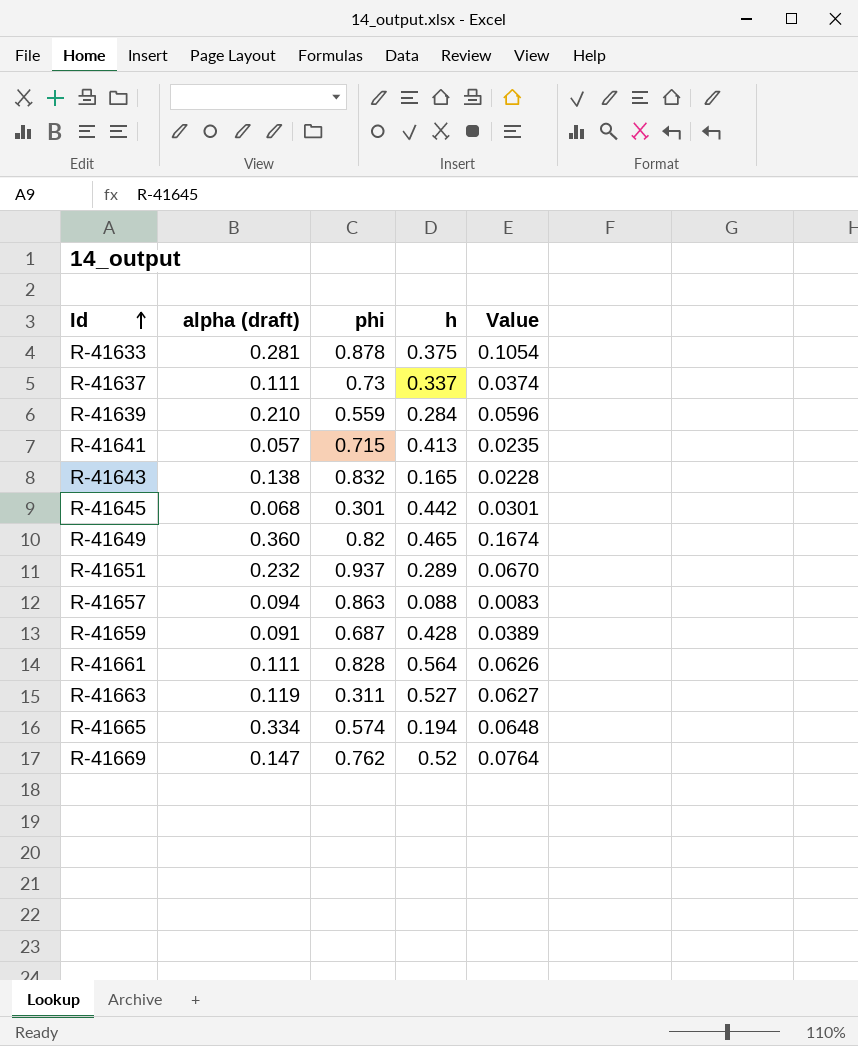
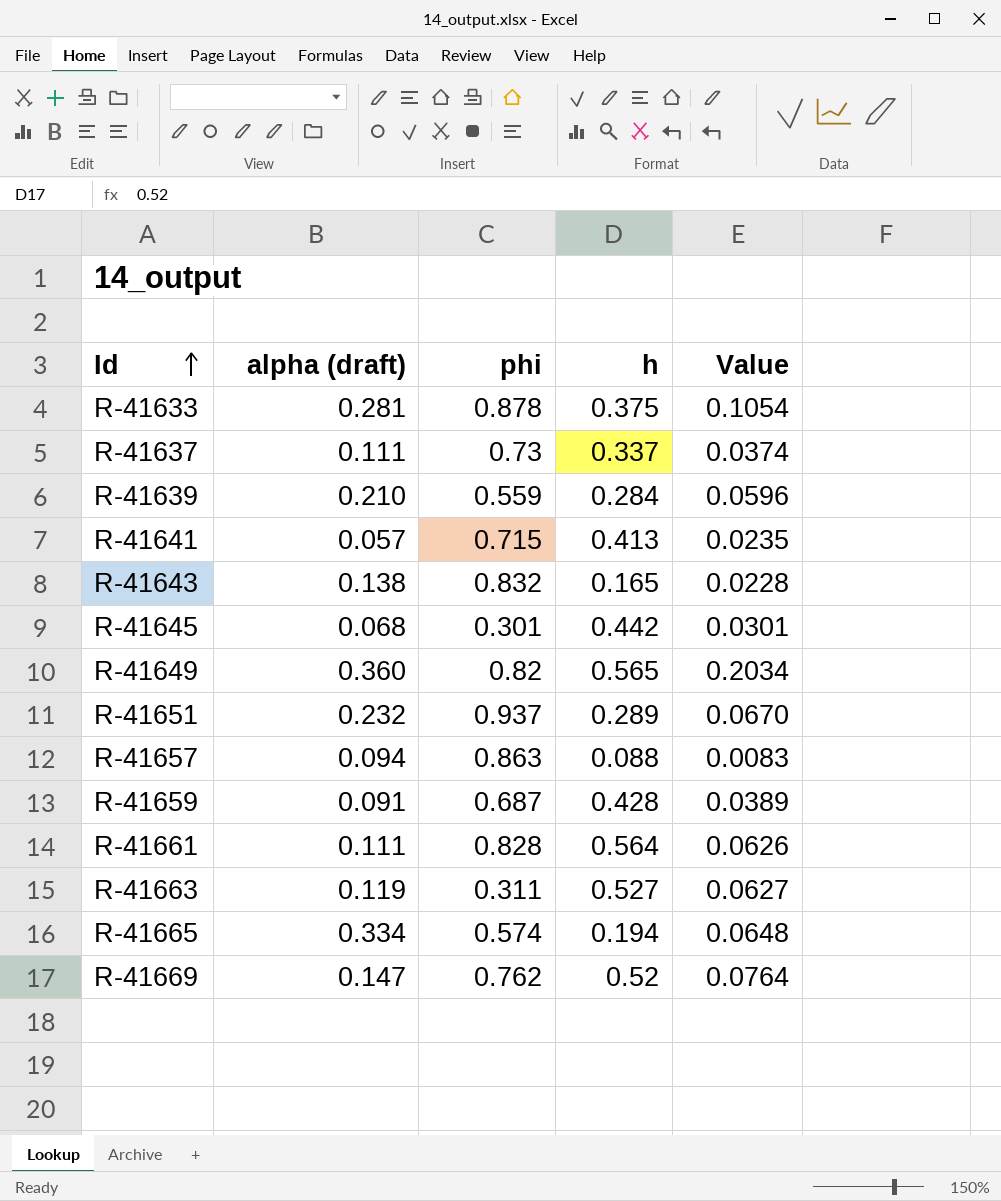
R-41649 | h: 0.465 -> 0.565
R-41649 | Value: 0.1674 -> 0.2034

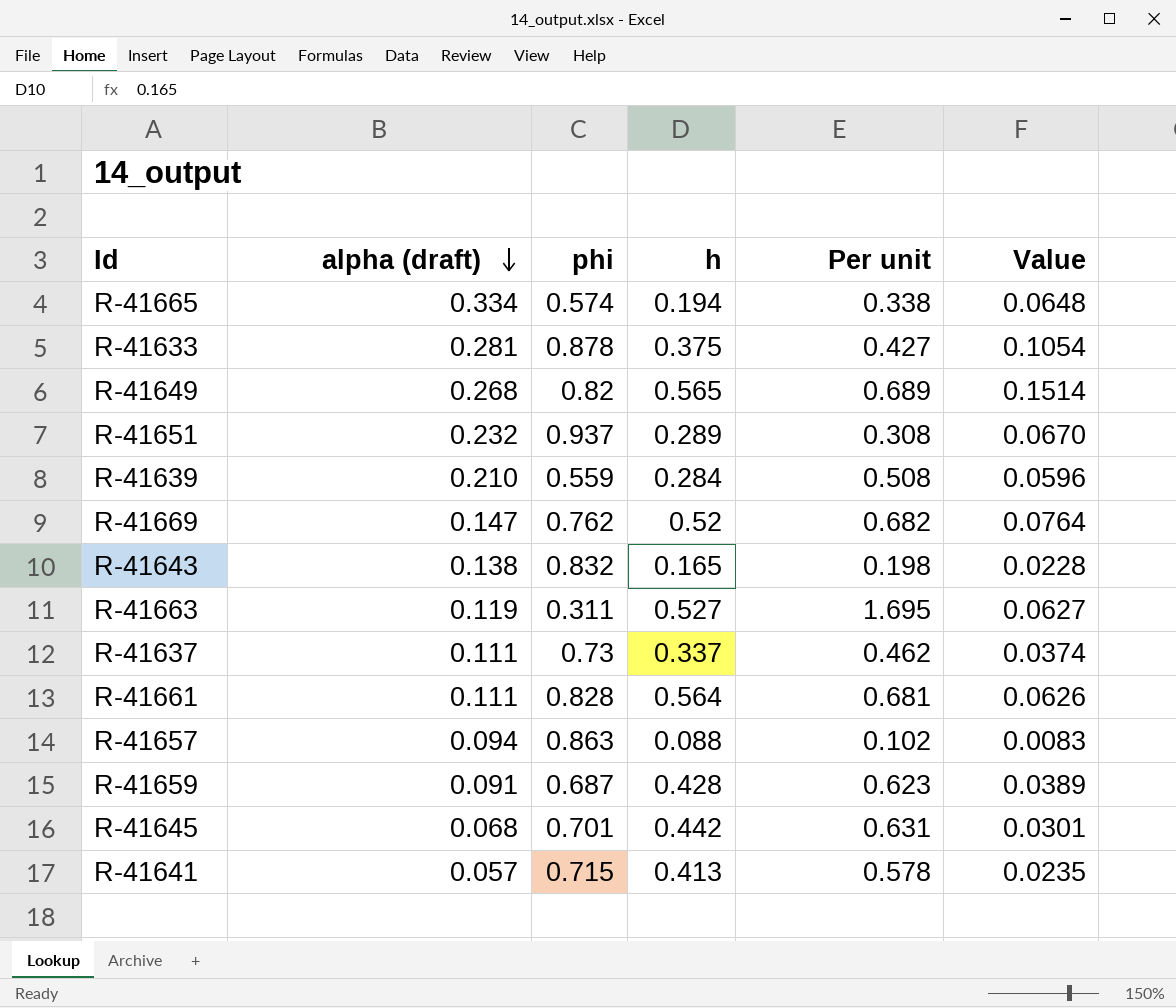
row order: Id ascending -> alpha (draft) descending
column Per unit | formula: none -> [h] / [phi]
R-41649 | alpha (draft): 0.360 -> 0.268
R-41649 | Value: 0.2034 -> 0.1514
R-41645 | phi: 0.301 -> 0.701

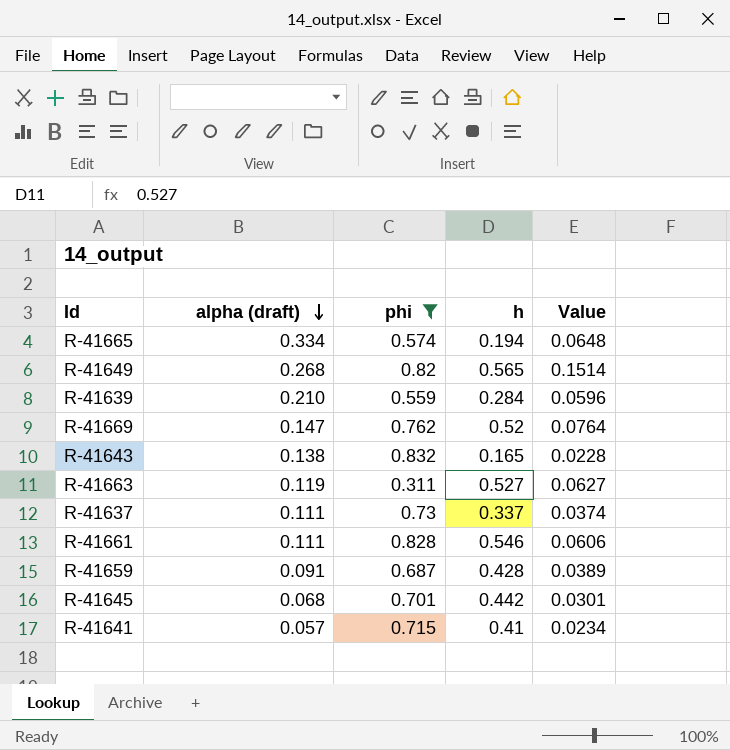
filter: none -> phi <= 0.832
column Per unit | formula: [h] / [phi] -> none
R-41661 | h: 0.564 -> 0.546
R-41661 | Value: 0.0626 -> 0.0606
R-41641 | h: 0.413 -> 0.41
R-41641 | Value: 0.0235 -> 0.0234

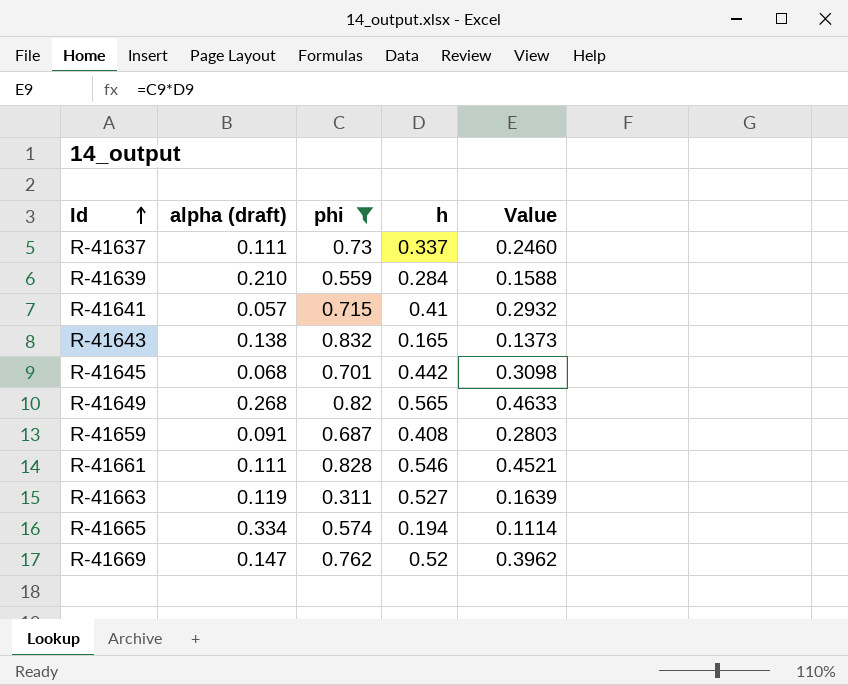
row order: alpha (draft) descending -> Id ascending
column Value | formula: [alpha (draft)] * [h] -> [phi] * [h]
R-41659 | h: 0.428 -> 0.408

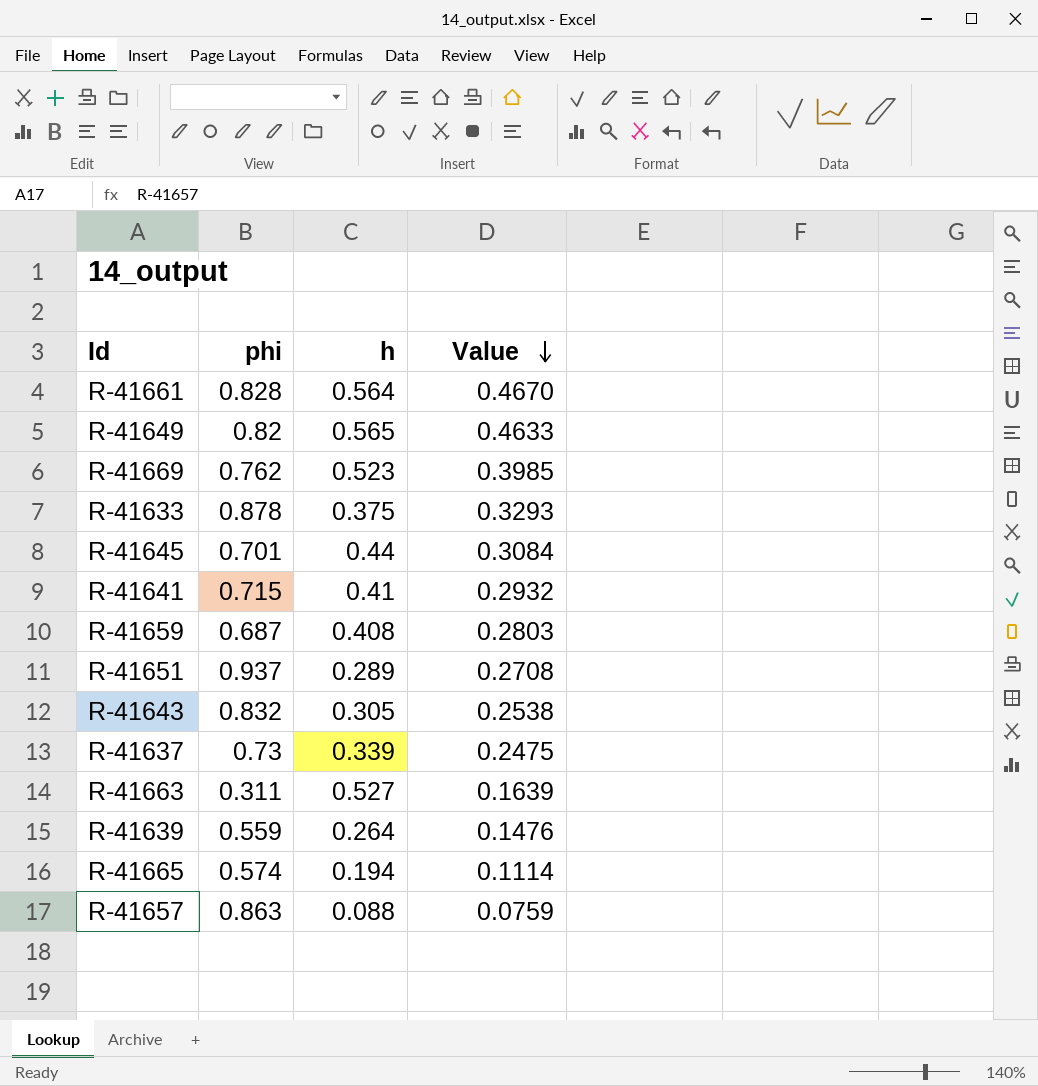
filter: phi <= 0.832 -> none
row order: Id ascending -> Value descending
column alpha (draft) | position: 2 -> none
R-41661 | h: 0.546 -> 0.564
R-41661 | Value: 0.4521 -> 0.4670
R-41669 | h: 0.52 -> 0.523
R-41669 | Value: 0.3962 -> 0.3985
R-41645 | h: 0.442 -> 0.44
R-41645 | Value: 0.3098 -> 0.3084
R-41643 | h: 0.165 -> 0.305
R-41643 | Value: 0.1373 -> 0.2538
R-41637 | h: 0.337 -> 0.339
R-41637 | Value: 0.2460 -> 0.2475
R-41639 | h: 0.284 -> 0.264
R-41639 | Value: 0.1588 -> 0.1476

